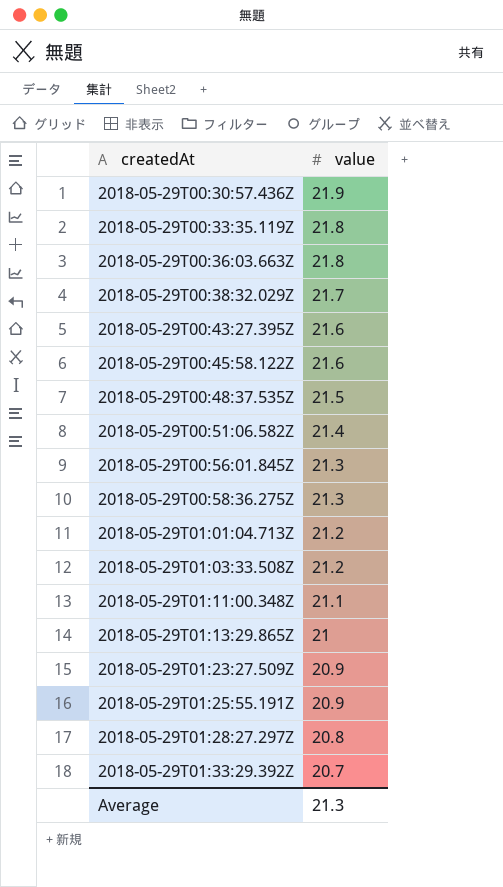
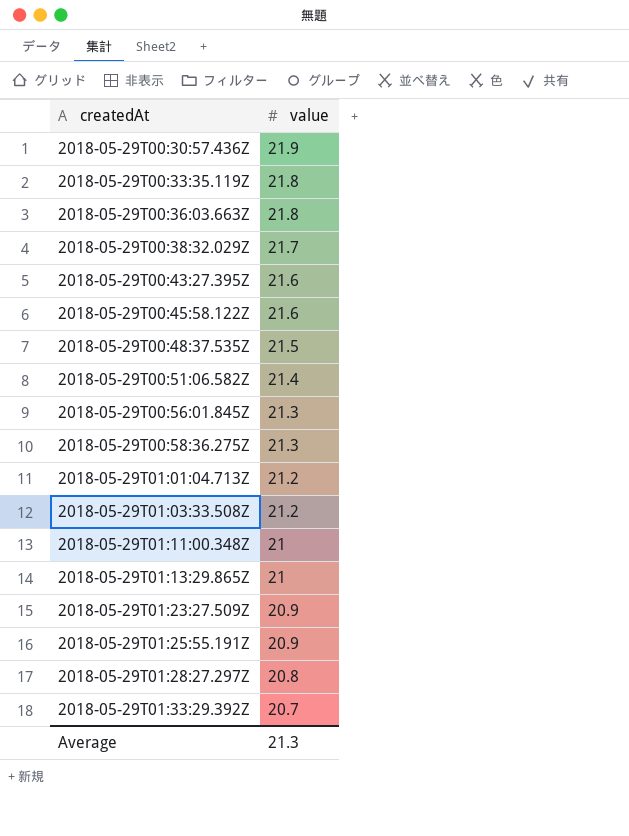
2018-05-29T01:11:00.348Z | value: 21.1 -> 21

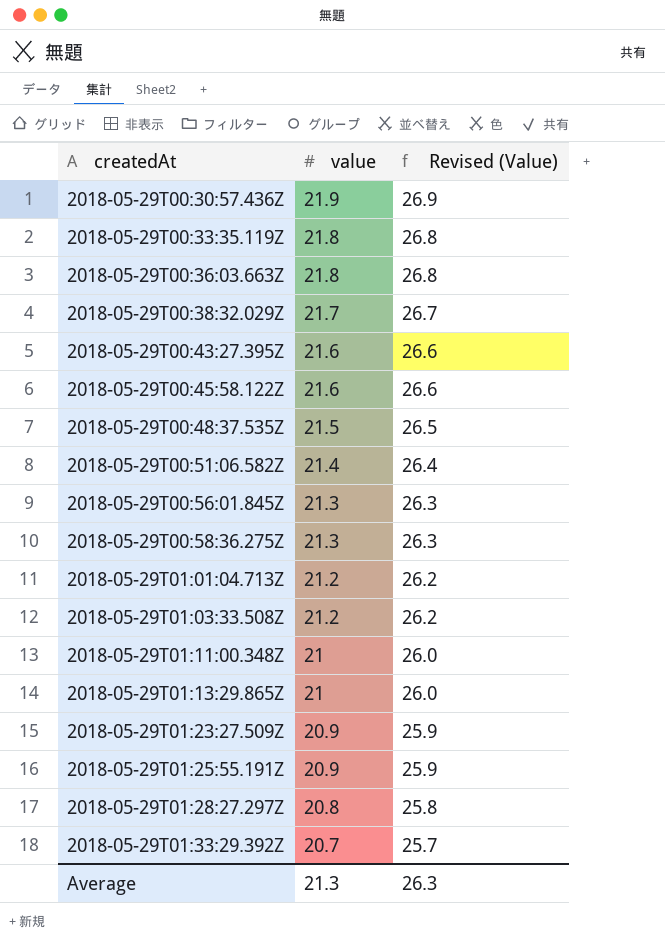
column Revised (Value) | formula: none -> [value] + 5

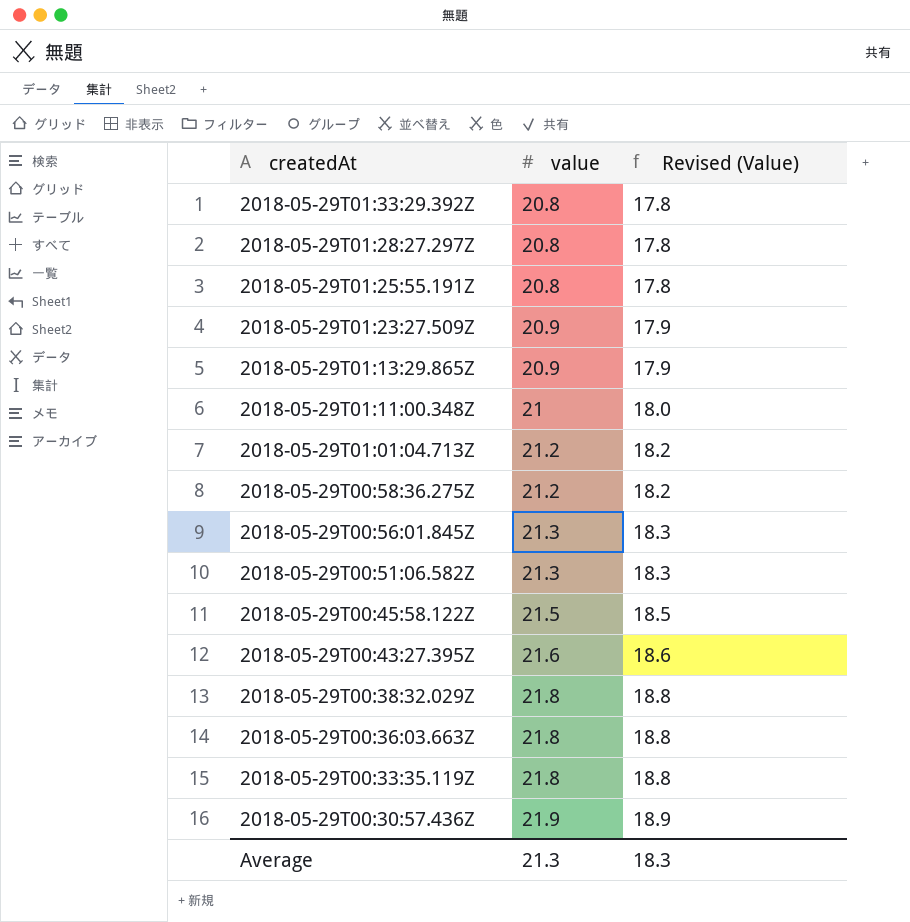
row order: createdAt ascending -> createdAt descending
column Revised (Value) | formula: [value] + 5 -> [value] - 3
row 2018-05-29T00:48:37.535Z: 21.5 | 26.5 -> none
row 2018-05-29T01:03:33.508Z: 21.2 | 26.2 -> none
2018-05-29T01:33:29.392Z | value: 20.7 -> 20.8
2018-05-29T01:25:55.191Z | value: 20.9 -> 20.8
2018-05-29T01:13:29.865Z | value: 21 -> 20.9
2018-05-29T00:58:36.275Z | value: 21.3 -> 21.2
2018-05-29T00:51:06.582Z | value: 21.4 -> 21.3
2018-05-29T00:45:58.122Z | value: 21.6 -> 21.5
2018-05-29T00:38:32.029Z | value: 21.7 -> 21.8
Average | Revised (Value): 26.3 -> 18.3

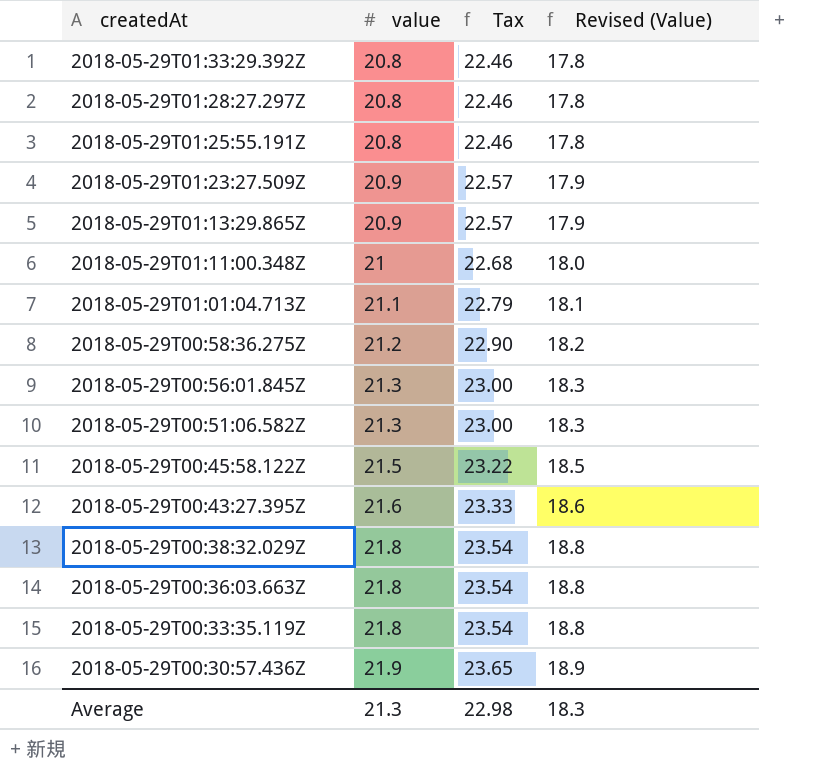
column Tax | formula: none -> [value] * 1.08
2018-05-29T01:01:04.713Z | value: 21.2 -> 21.1
2018-05-29T01:01:04.713Z | Revised (Value): 18.2 -> 18.1

